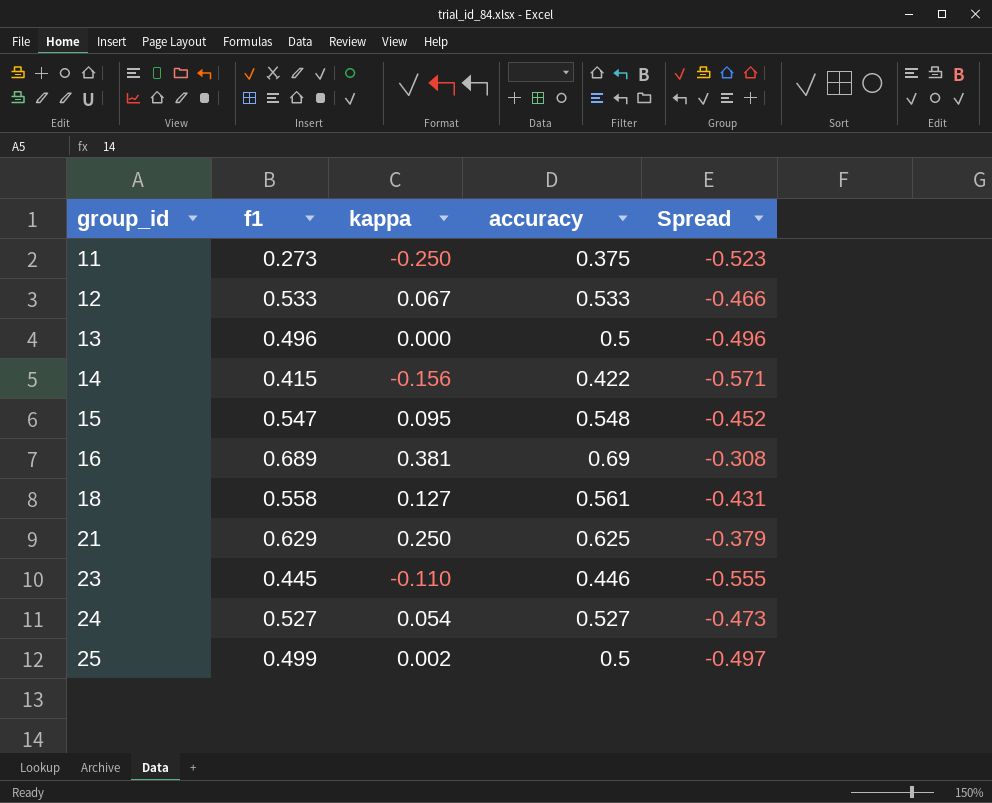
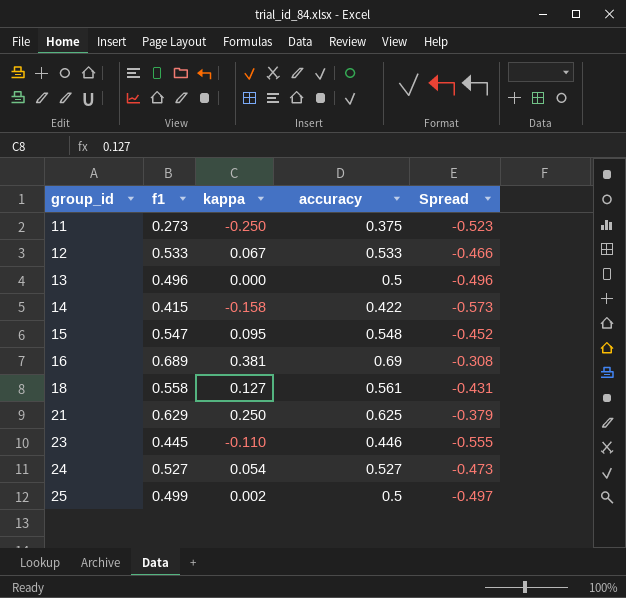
14 | kappa: -0.156 -> -0.158
14 | Spread: -0.571 -> -0.573

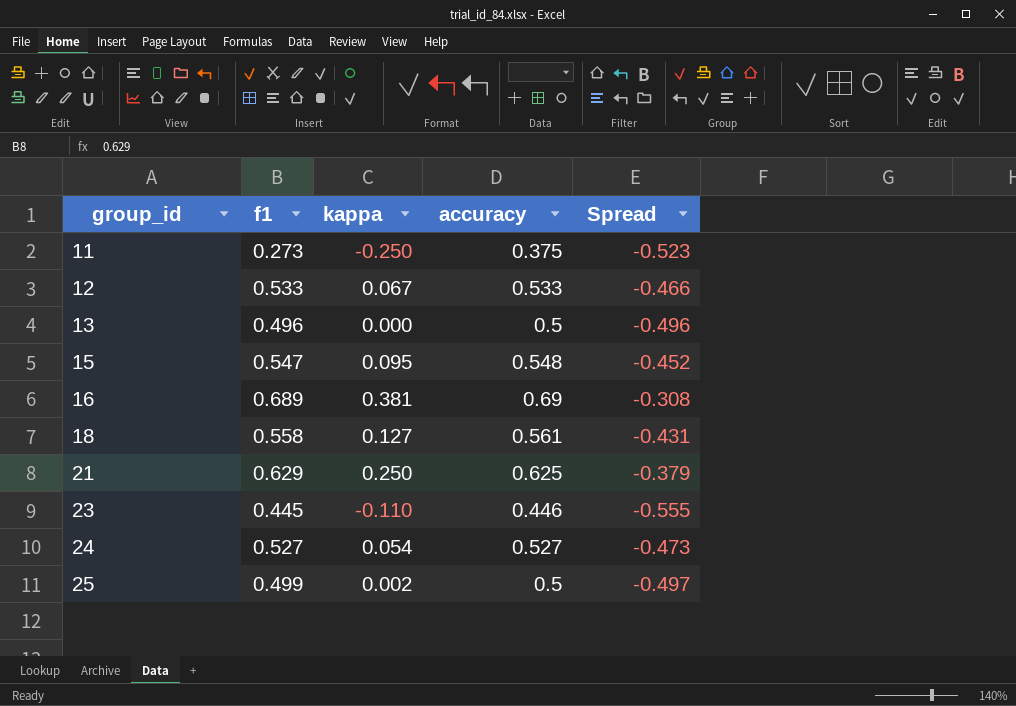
row 14: 0.415 | -0.158 | 0.422 | -0.573 -> none

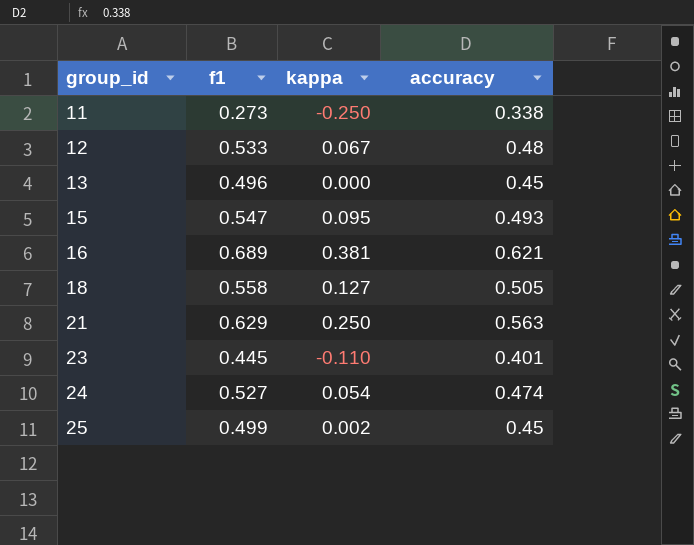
column Spread | formula: [kappa] - [f1] -> none
11 | accuracy: 0.375 -> 0.338
12 | accuracy: 0.533 -> 0.48
13 | accuracy: 0.5 -> 0.45
15 | accuracy: 0.548 -> 0.493
16 | accuracy: 0.69 -> 0.621
18 | accuracy: 0.561 -> 0.505
21 | accuracy: 0.625 -> 0.563
23 | accuracy: 0.446 -> 0.401
24 | accuracy: 0.527 -> 0.474
25 | accuracy: 0.5 -> 0.45

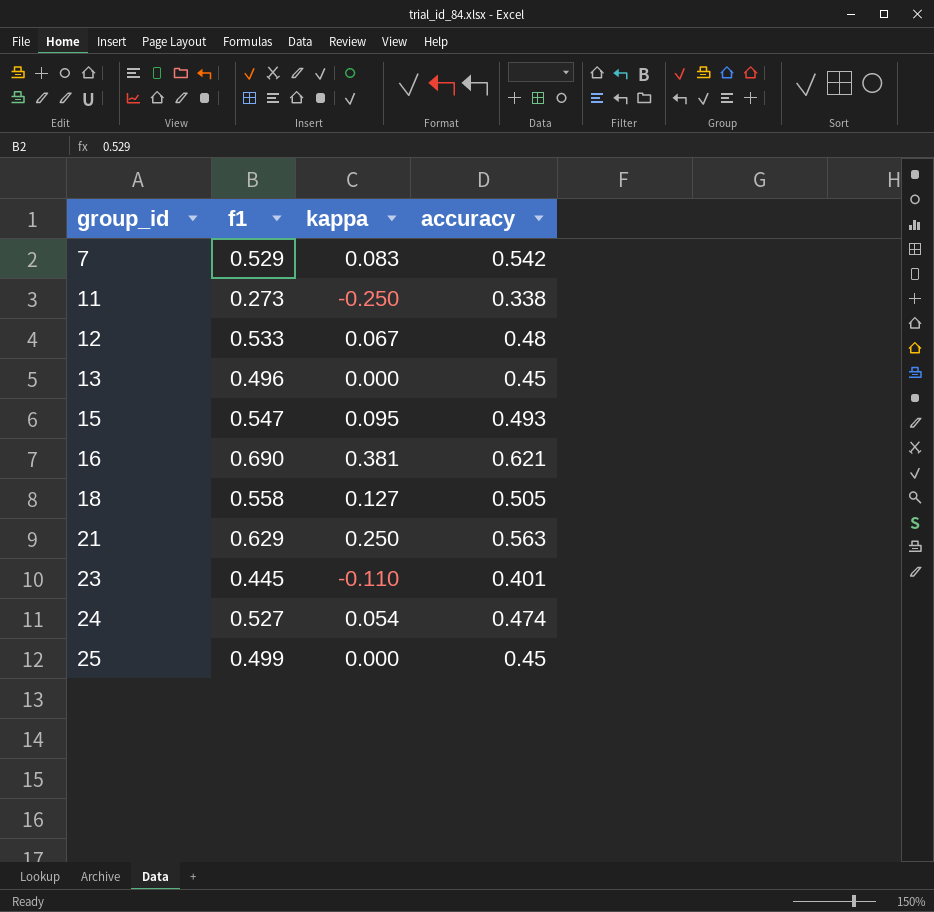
row 7: none -> 0.529 | 0.083 | 0.542
16 | f1: 0.689 -> 0.690
25 | kappa: 0.002 -> 0.000

